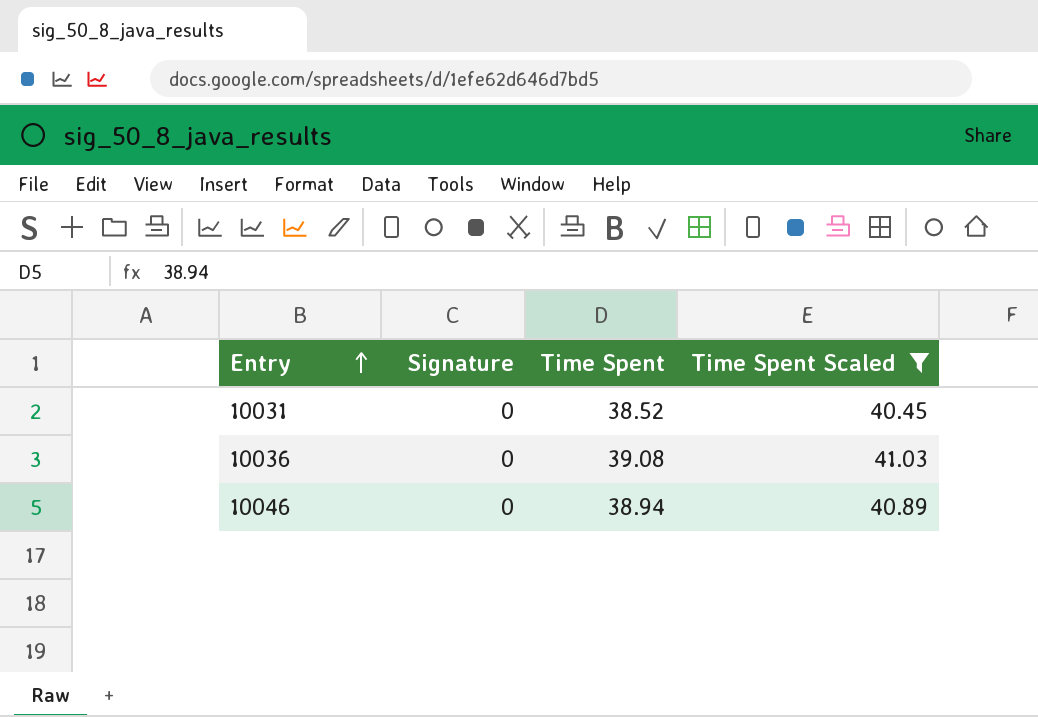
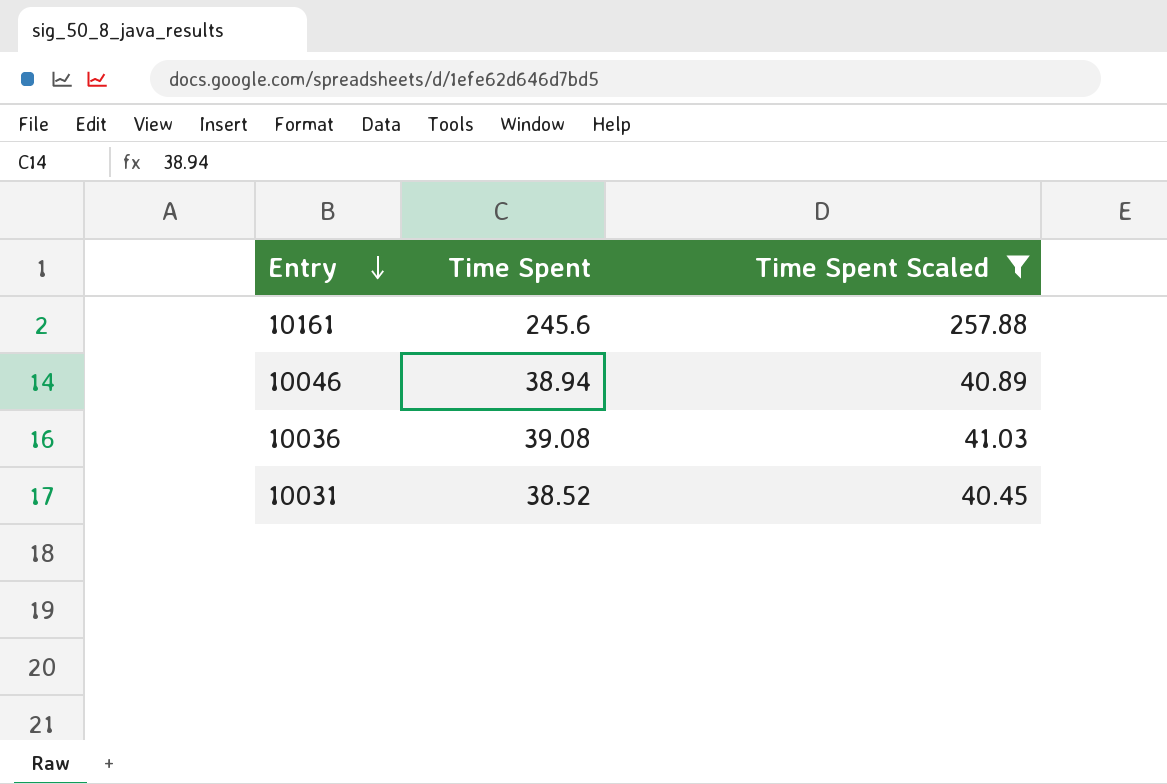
row order: Entry ascending -> Entry descending
column Signature | position: 2 -> none
row 10161: none -> 245.6 | 257.88

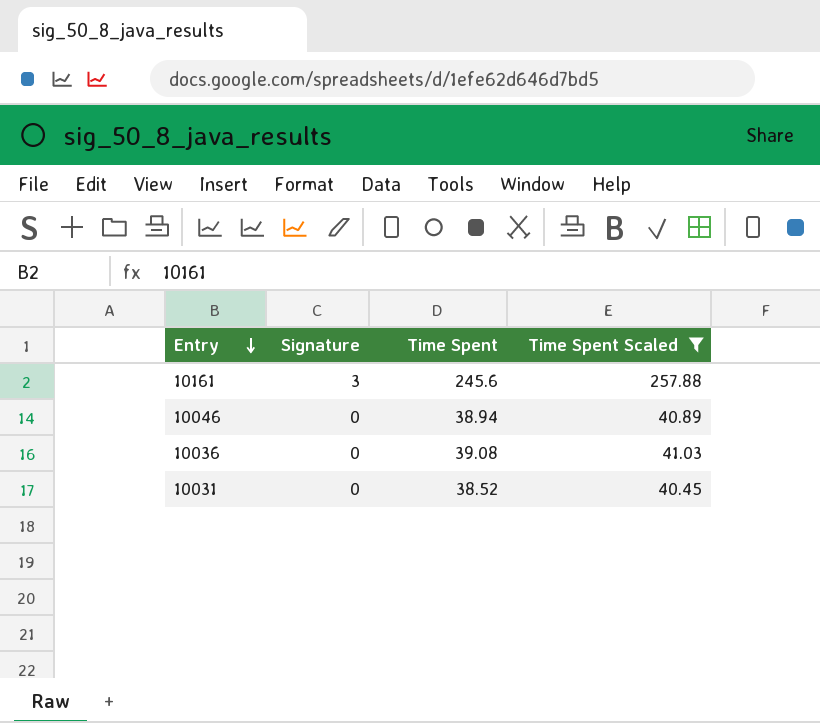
column Signature | position: none -> 2

